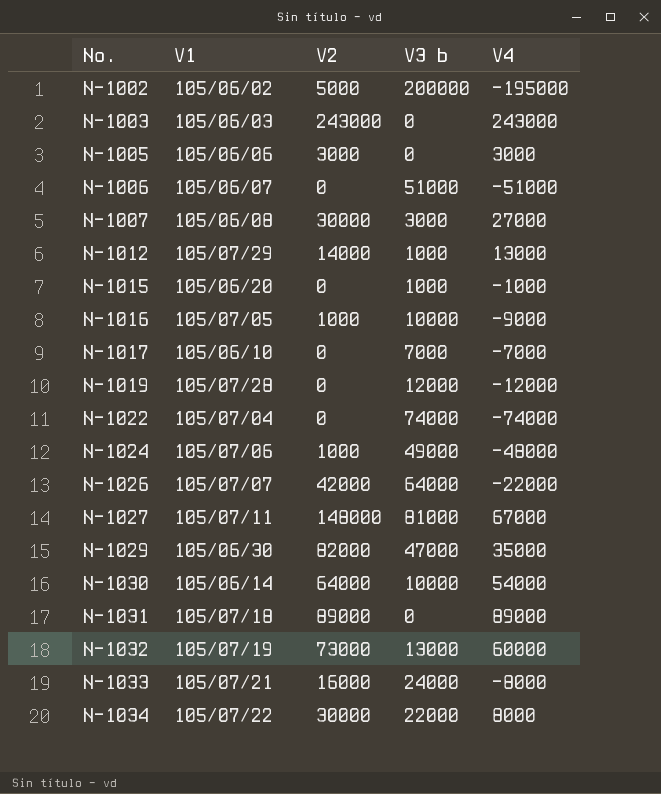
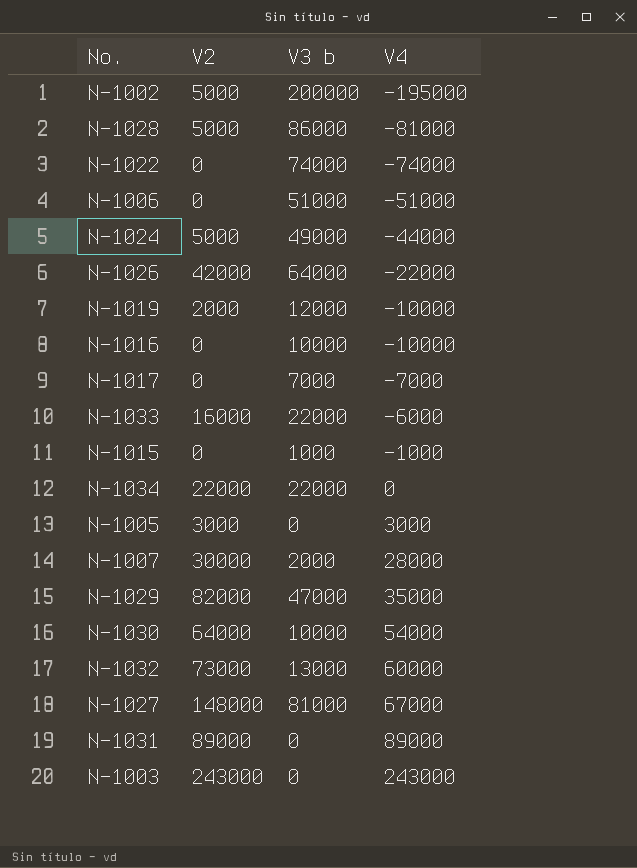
row order: No. ascending -> V4 ascending
column V1 | position: 2 -> none
row N-1012: 105/07/29 | 14000 | 1000 | 13000 -> none
row N-1028: none -> 5000 | 86000 | -81000
N-1024 | V2: 1000 -> 5000
N-1024 | V4: -48000 -> -44000
N-1019 | V2: 0 -> 2000
N-1019 | V4: -12000 -> -10000
N-1016 | V2: 1000 -> 0
N-1016 | V4: -9000 -> -10000
N-1033 | V3 b: 24000 -> 22000
N-1033 | V4: -8000 -> -6000
N-1034 | V2: 30000 -> 22000
N-1034 | V4: 8000 -> 0
N-1007 | V3 b: 3000 -> 2000
N-1007 | V4: 27000 -> 28000

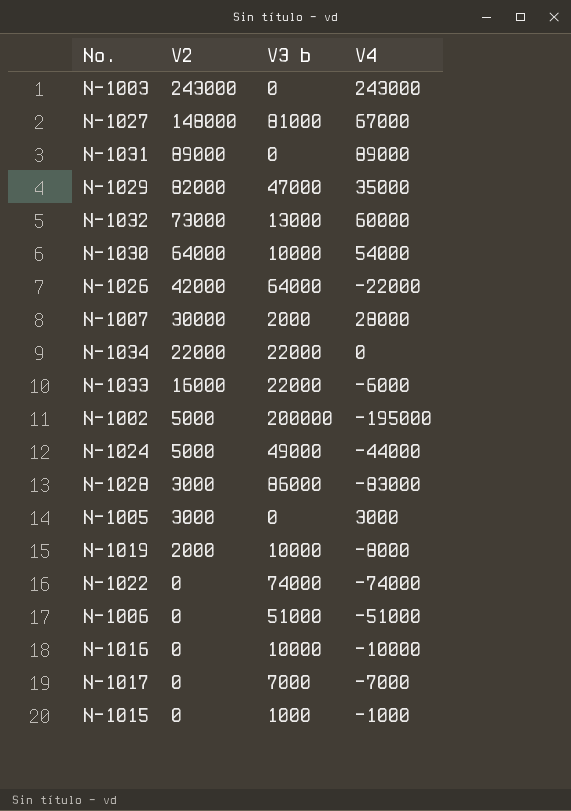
row order: V4 ascending -> V2 descending
N-1028 | V2: 5000 -> 3000
N-1028 | V4: -81000 -> -83000
N-1019 | V3 b: 12000 -> 10000
N-1019 | V4: -10000 -> -8000

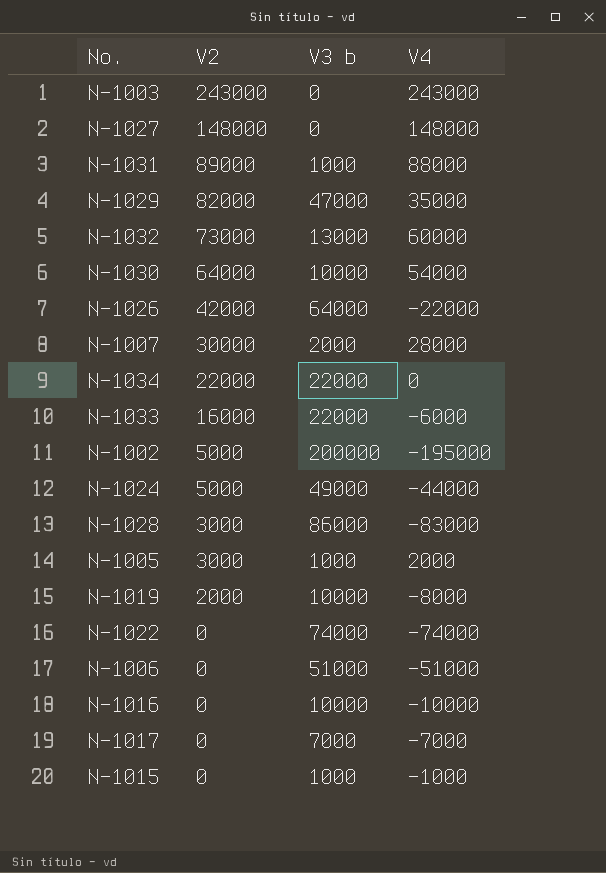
N-1027 | V3 b: 81000 -> 0
N-1027 | V4: 67000 -> 148000
N-1031 | V3 b: 0 -> 1000
N-1031 | V4: 89000 -> 88000
N-1005 | V3 b: 0 -> 1000
N-1005 | V4: 3000 -> 2000

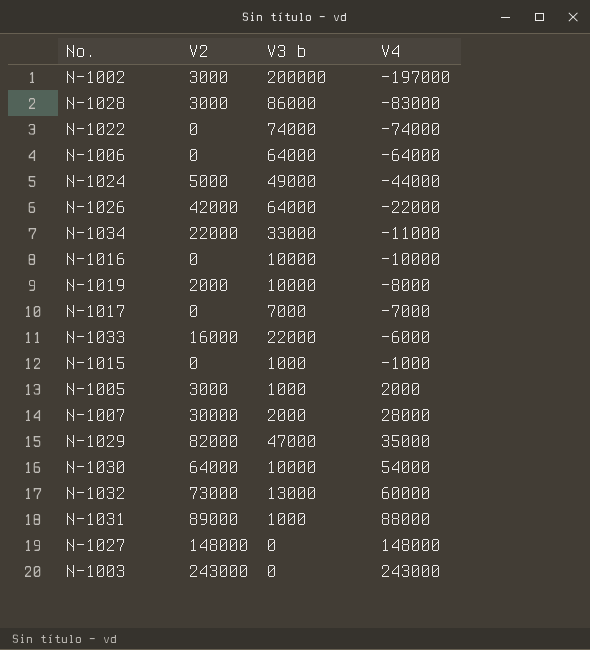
row order: V2 descending -> V4 ascending
N-1002 | V2: 5000 -> 3000
N-1002 | V4: -195000 -> -197000
N-1006 | V3 b: 51000 -> 64000
N-1006 | V4: -51000 -> -64000
N-1034 | V3 b: 22000 -> 33000
N-1034 | V4: 0 -> -11000

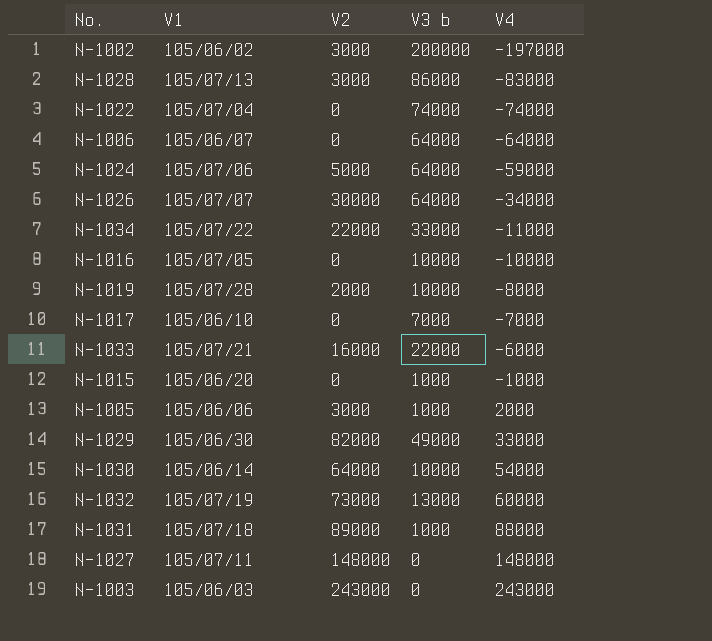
column V1 | position: none -> 2
row N-1007: 30000 | 2000 | 28000 -> none
N-1024 | V3 b: 49000 -> 64000
N-1024 | V4: -44000 -> -59000
N-1026 | V2: 42000 -> 30000
N-1026 | V4: -22000 -> -34000
N-1029 | V3 b: 47000 -> 49000
N-1029 | V4: 35000 -> 33000

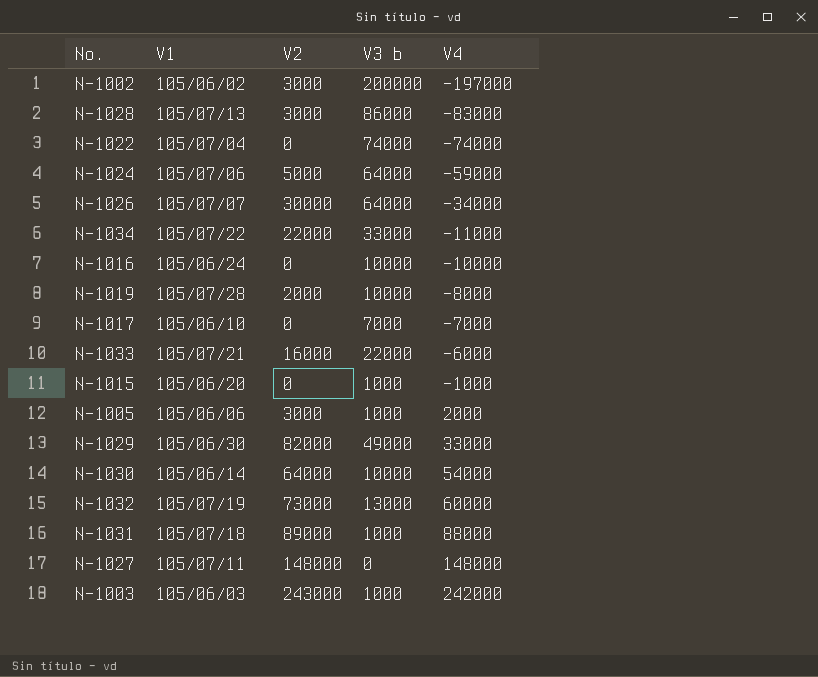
row N-1006: 105/06/07 | 0 | 64000 | -64000 -> none
N-1016 | V1: 105/07/05 -> 105/06/24
N-1003 | V3 b: 0 -> 1000
N-1003 | V4: 243000 -> 242000

